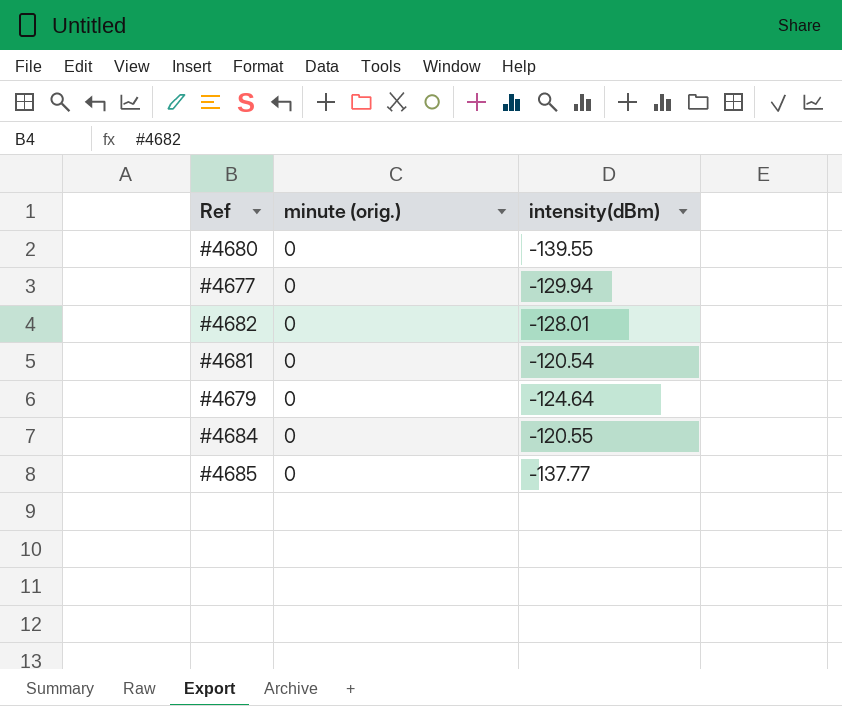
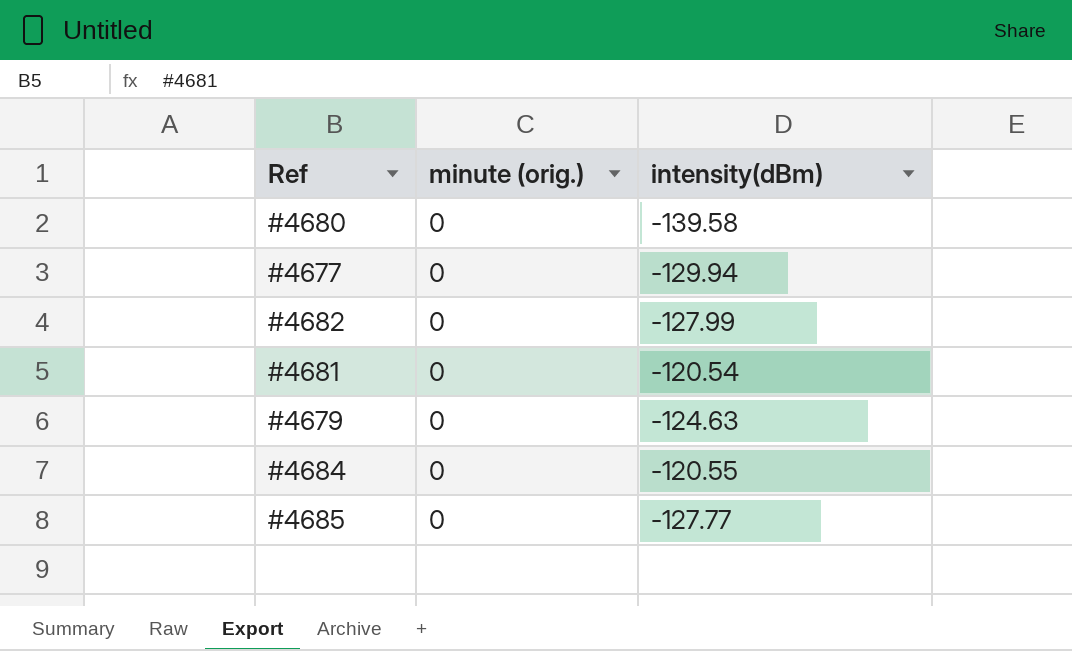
#4680 | intensity(dBm): -139.55 -> -139.58
#4682 | intensity(dBm): -128.01 -> -127.99
#4679 | intensity(dBm): -124.64 -> -124.63
#4685 | intensity(dBm): -137.77 -> -127.77

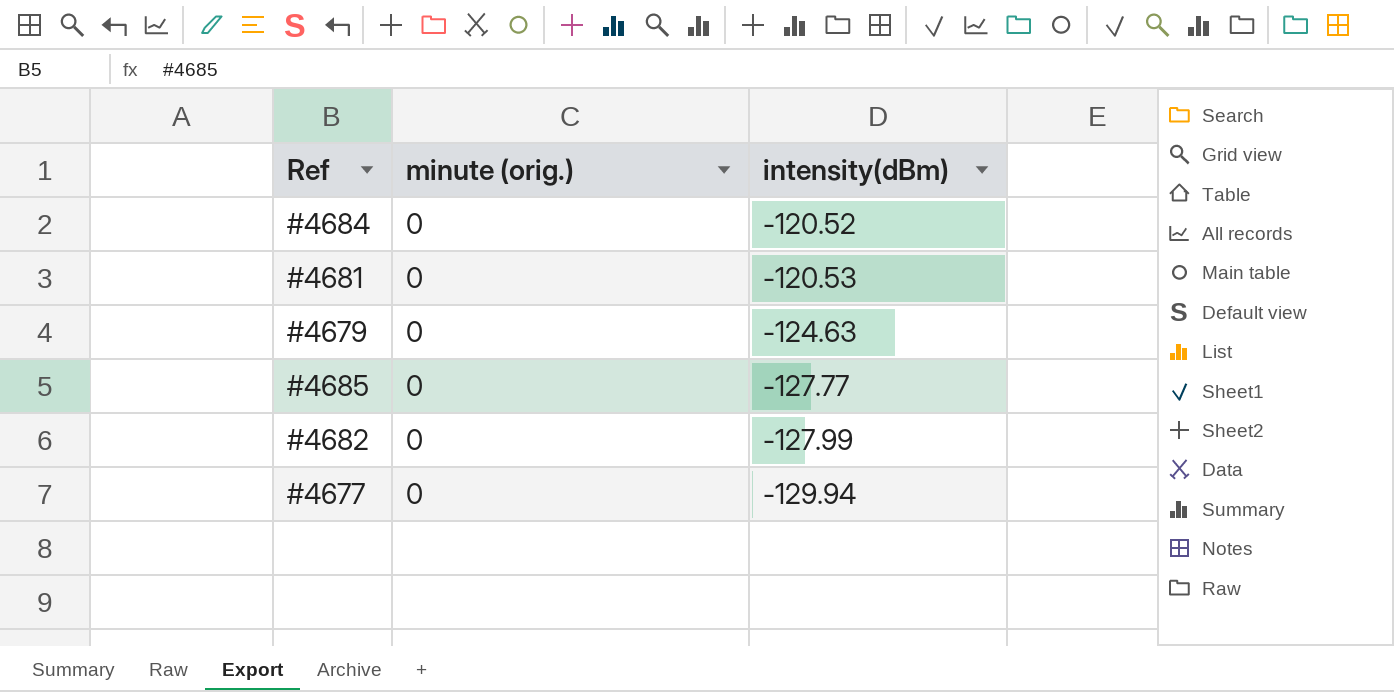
row order: none -> intensity(dBm) descending
row #4680: 0 | -139.58 -> none
#4684 | intensity(dBm): -120.55 -> -120.52
#4681 | intensity(dBm): -120.54 -> -120.53

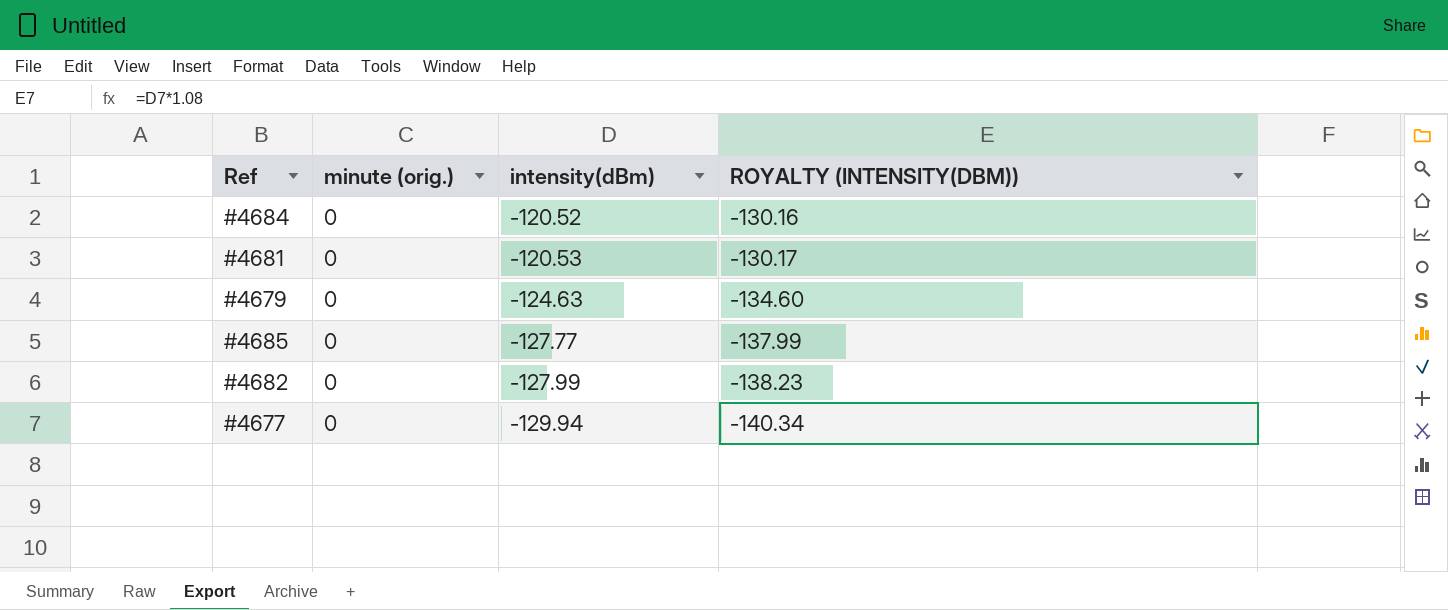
column ROYALTY (INTENSITY(DBM)) | formula: none -> [intensity(dBm)] * 1.08

